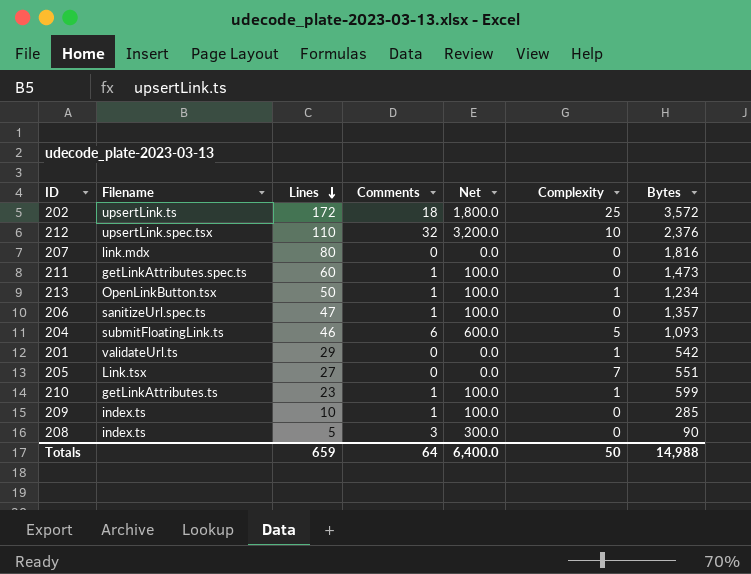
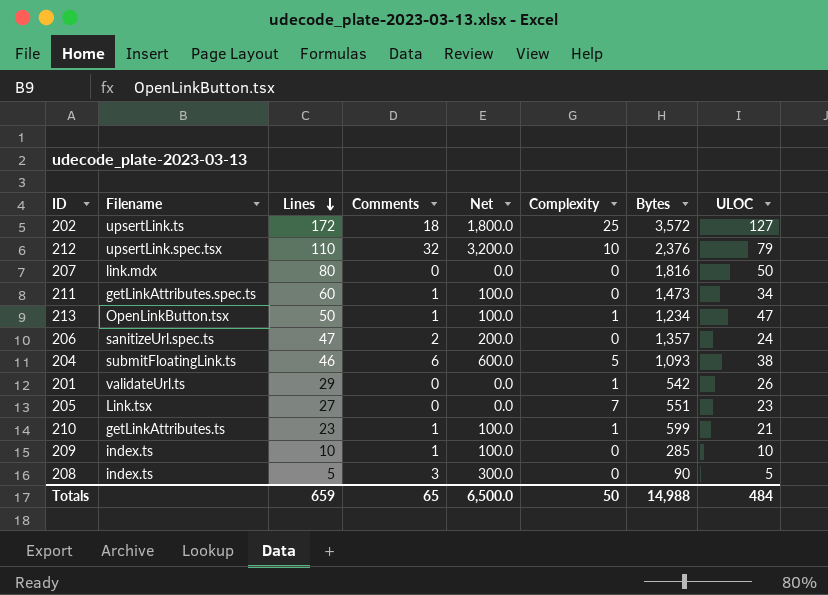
column ULOC | position: none -> 8
206 | Comments: 1 -> 2
206 | Net: 100.0 -> 200.0
Totals | Comments: 64 -> 65
Totals | Net: 6,400.0 -> 6,500.0

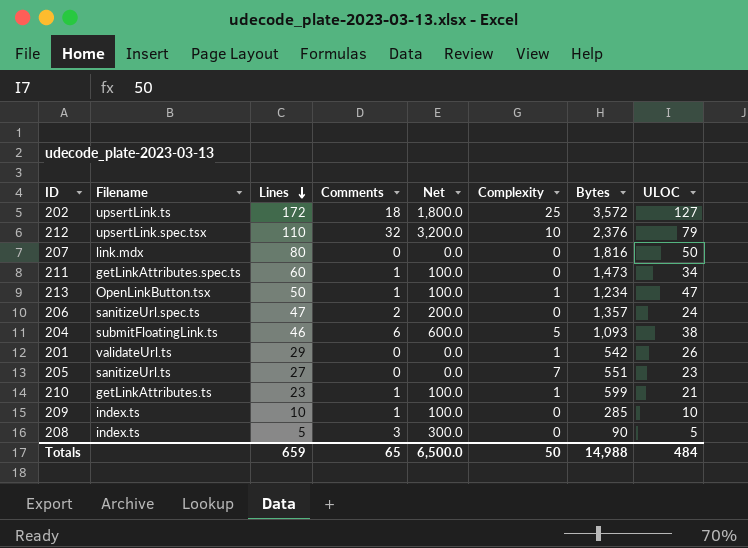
205 | Filename: Link.tsx -> sanitizeUrl.ts

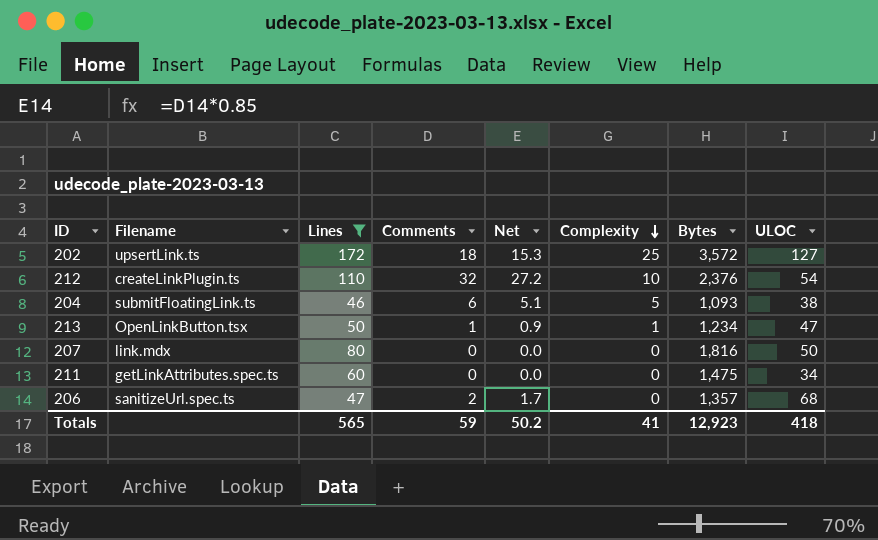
filter: none -> Lines >= 46
row order: Lines descending -> Complexity descending
column Net | formula: [Comments] * 100 -> [Comments] * 0.85
212 | Filename: upsertLink.spec.tsx -> createLinkPlugin.ts
212 | ULOC: 79 -> 54
211 | Comments: 1 -> 0
211 | Bytes: 1,473 -> 1,475
206 | ULOC: 24 -> 68
Totals | Lines: 659 -> 565
Totals | Comments: 65 -> 59
Totals | Net: 6,500.0 -> 50.2
Totals | Complexity: 50 -> 41
Totals | Bytes: 14,988 -> 12,923
Totals | ULOC: 484 -> 418

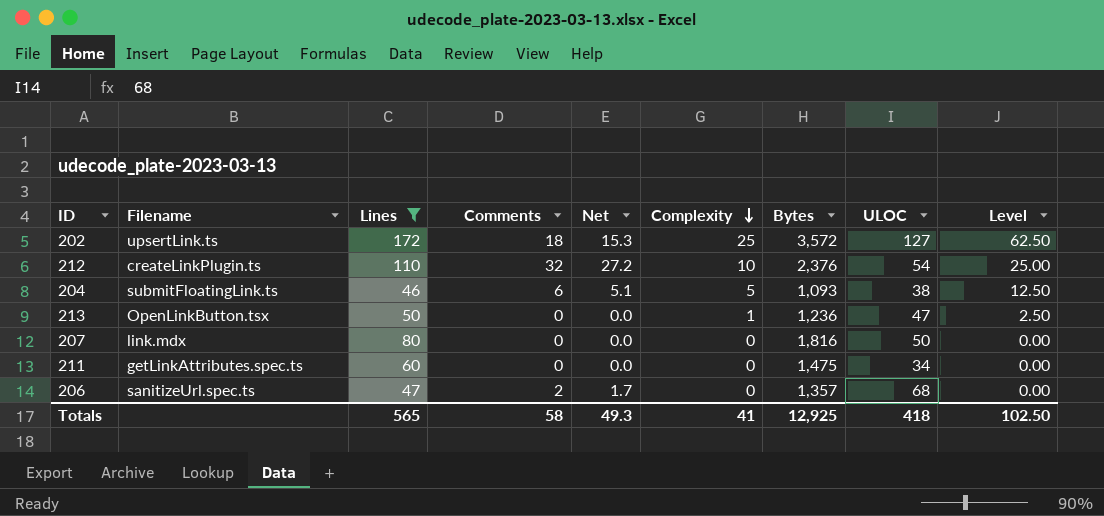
column Level | formula: none -> [Complexity] * 2.5
213 | Comments: 1 -> 0
213 | Net: 0.9 -> 0.0
213 | Bytes: 1,234 -> 1,236
Totals | Comments: 59 -> 58
Totals | Net: 50.2 -> 49.3
Totals | Bytes: 12,923 -> 12,925

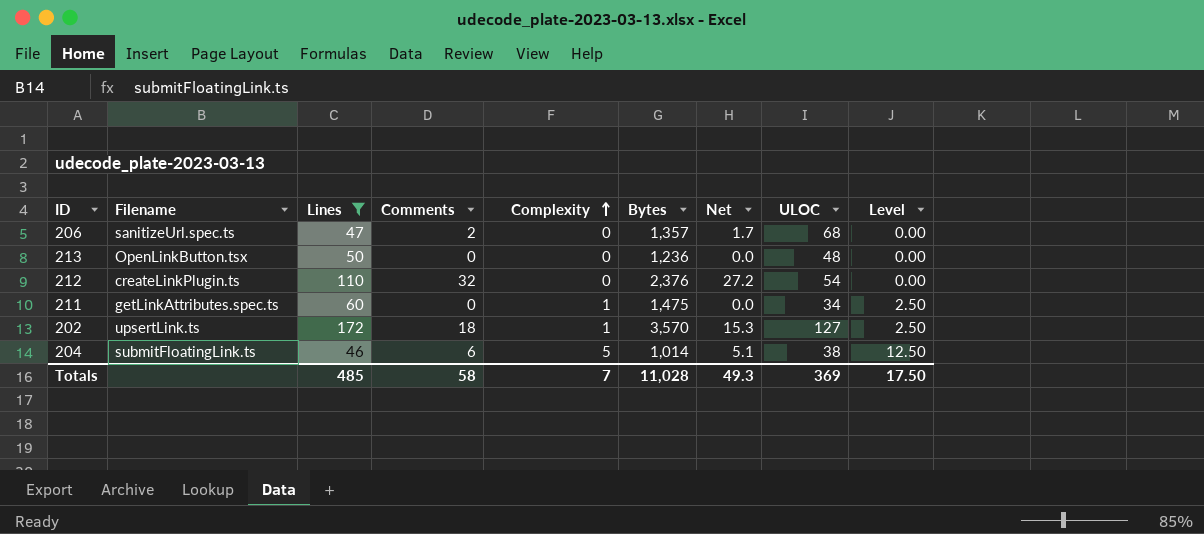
row order: Complexity descending -> Complexity ascending
column Net | position: 5 -> 7
row 207: link.mdx | 80 | 0 | 0.0 | 0 | 1,816 | 50 | 0.00 -> none
213 | Complexity: 1 -> 0
213 | ULOC: 47 -> 48
213 | Level: 2.50 -> 0.00
212 | Complexity: 10 -> 0
212 | Level: 25.00 -> 0.00
211 | Complexity: 0 -> 1
211 | Level: 0.00 -> 2.50
202 | Complexity: 25 -> 1
202 | Bytes: 3,572 -> 3,570
202 | Level: 62.50 -> 2.50
204 | Bytes: 1,093 -> 1,014
Totals | Lines: 565 -> 485
Totals | Complexity: 41 -> 7
Totals | Bytes: 12,925 -> 11,028
Totals | ULOC: 418 -> 369
Totals | Level: 102.50 -> 17.50

